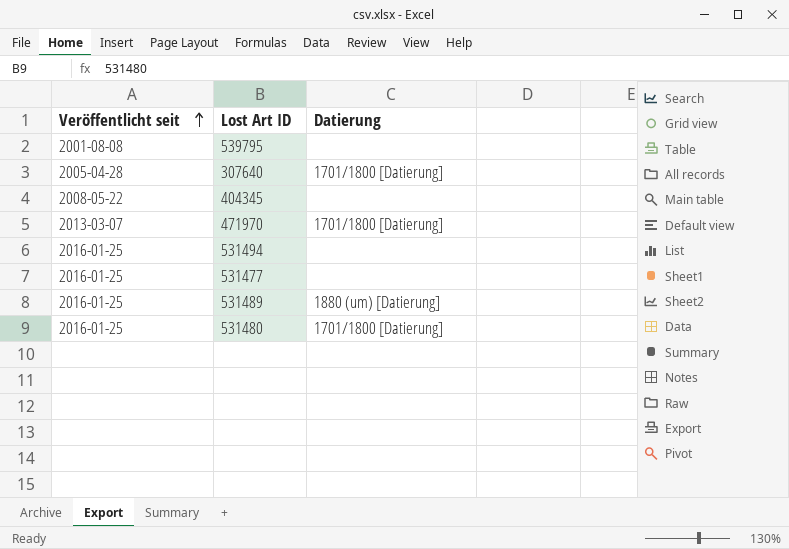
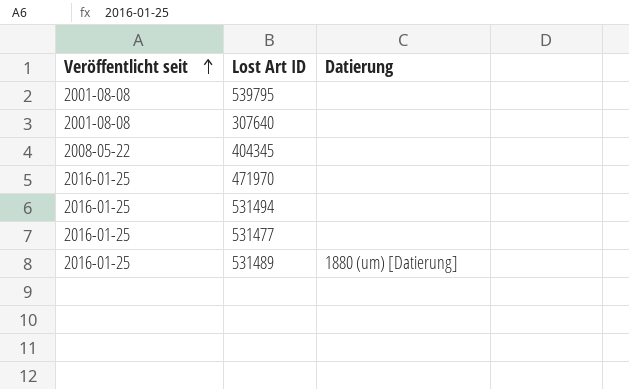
row 531480: 2016-01-25 | 1701/1800 [Datierung] -> none
307640 | Veröffentlicht seit: 2005-04-28 -> 2001-08-08
307640 | Datierung: 1701/1800 [Datierung] -> none
471970 | Veröffentlicht seit: 2013-03-07 -> 2016-01-25
471970 | Datierung: 1701/1800 [Datierung] -> none

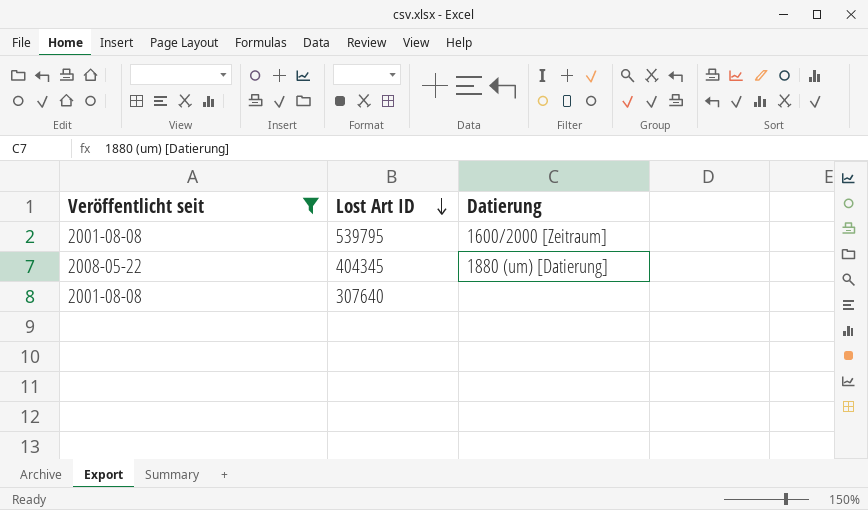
filter: none -> Veröffentlicht seit != 2016-01-25
row order: Veröffentlicht seit ascending -> Lost Art ID descending
539795 | Datierung: none -> 1600/2000 [Zeitraum]
404345 | Datierung: none -> 1880 (um) [Datierung]

